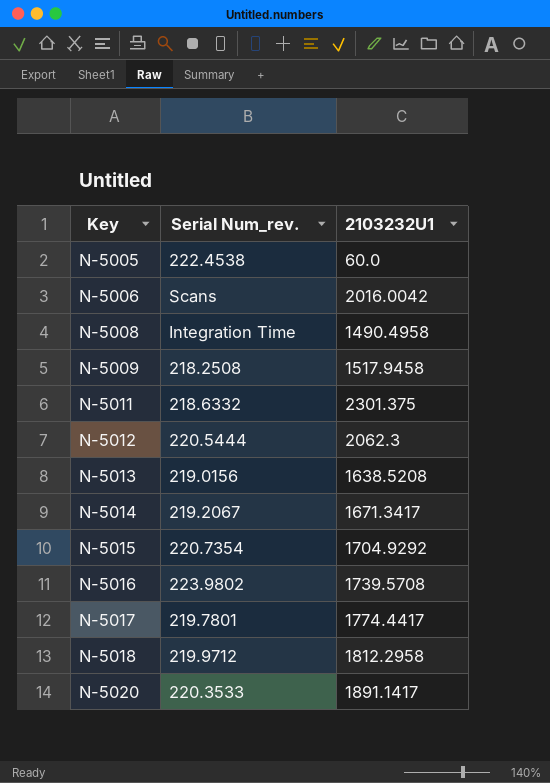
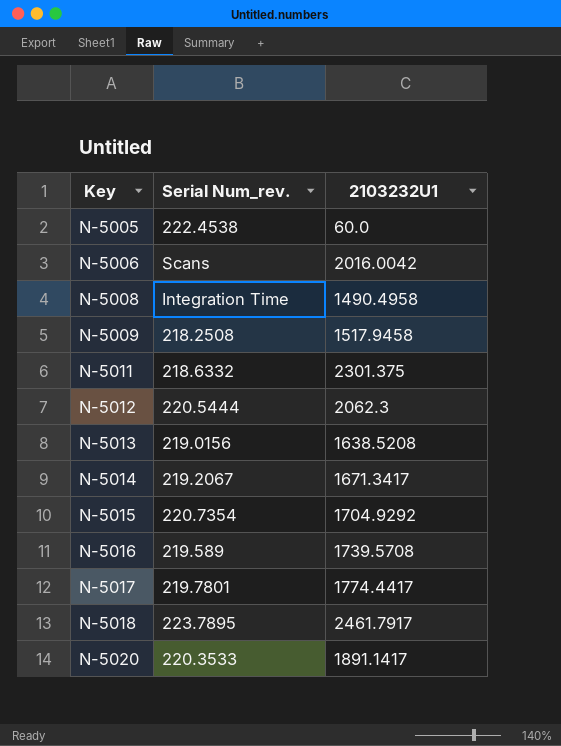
N-5016 | Serial Num_rev.: 223.9802 -> 219.589
N-5018 | Serial Num_rev.: 219.9712 -> 223.7895
N-5018 | 2103232U1: 1812.2958 -> 2461.7917

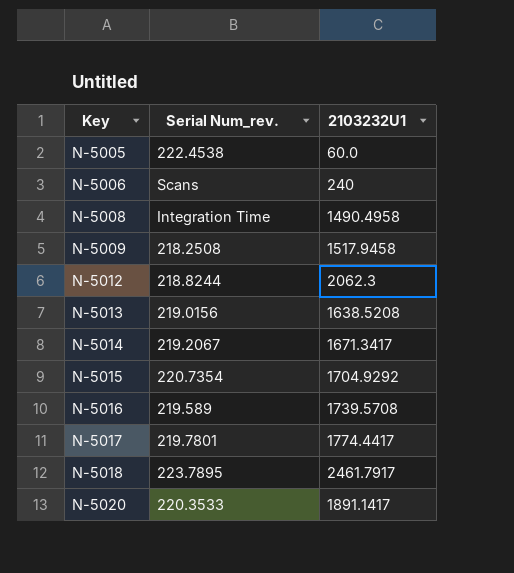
row N-5011: 218.6332 | 2301.375 -> none
N-5006 | 2103232U1: 2016.0042 -> 240
N-5012 | Serial Num_rev.: 220.5444 -> 218.8244

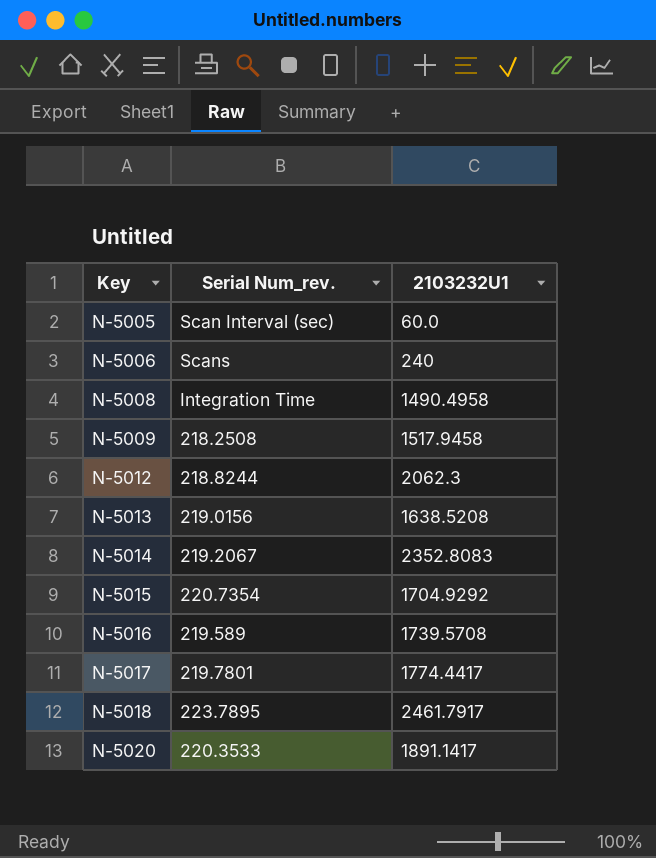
N-5005 | Serial Num_rev.: 222.4538 -> Scan Interval (sec)
N-5014 | 2103232U1: 1671.3417 -> 2352.8083

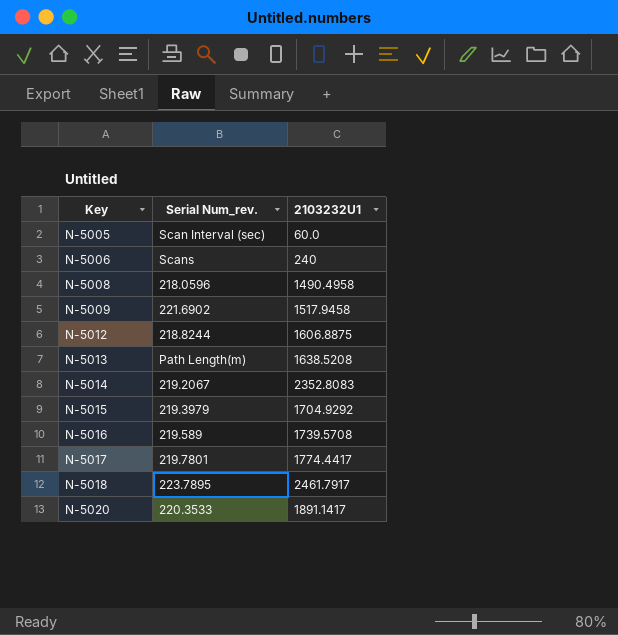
N-5008 | Serial Num_rev.: Integration Time -> 218.0596
N-5009 | Serial Num_rev.: 218.2508 -> 221.6902
N-5012 | 2103232U1: 2062.3 -> 1606.8875
N-5013 | Serial Num_rev.: 219.0156 -> Path Length(m)
N-5015 | Serial Num_rev.: 220.7354 -> 219.3979

